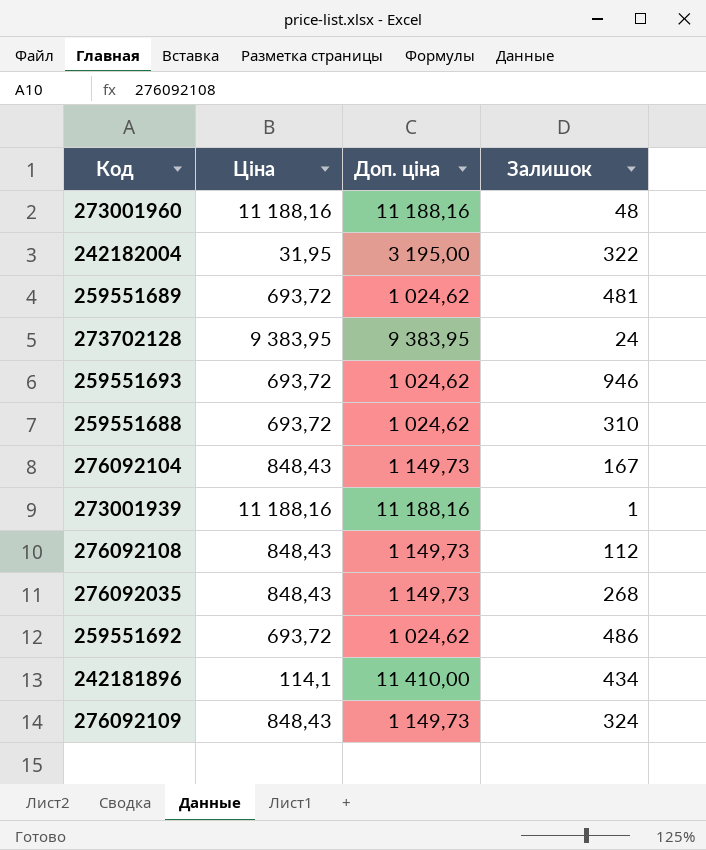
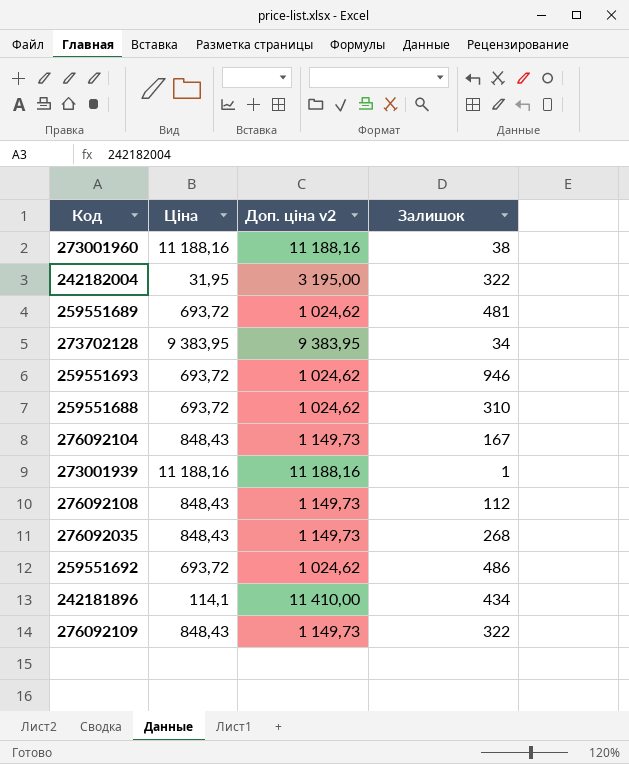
column name: Доп. ціна -> Доп. ціна v2
273001960 | Залишок: 48 -> 38
273702128 | Залишок: 24 -> 34
276092109 | Залишок: 324 -> 322

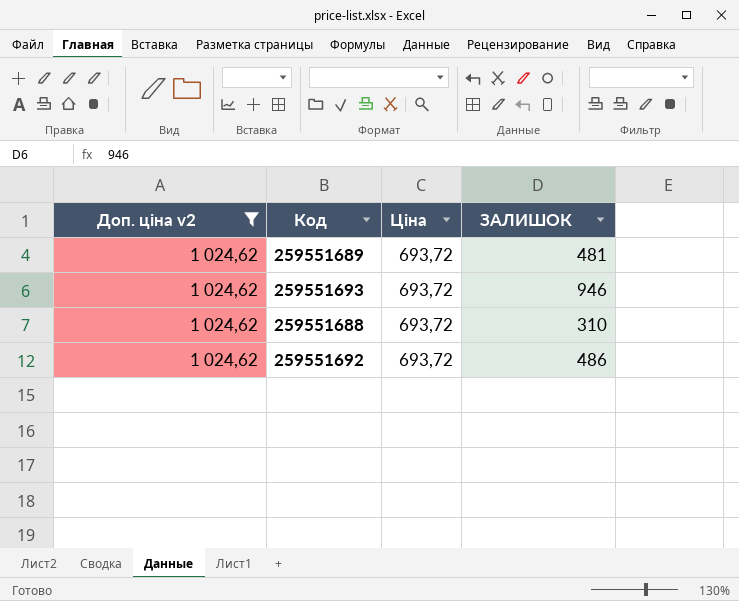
filter: none -> Доп. ціна v2 = 1 024,62
column Доп. ціна v2 | position: 3 -> 1
column name: Залишок -> ЗАЛИШОК

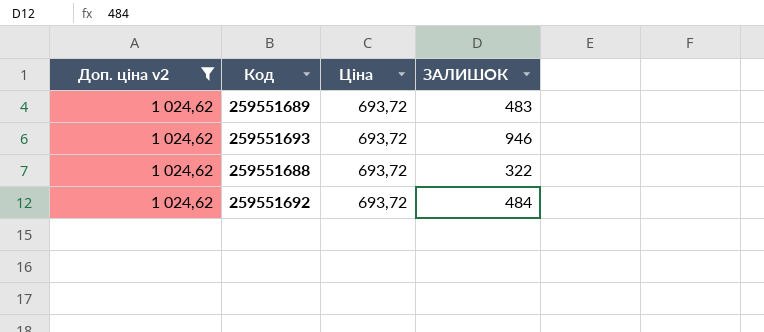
259551689 | ЗАЛИШОК: 481 -> 483
259551688 | ЗАЛИШОК: 310 -> 322
259551692 | ЗАЛИШОК: 486 -> 484

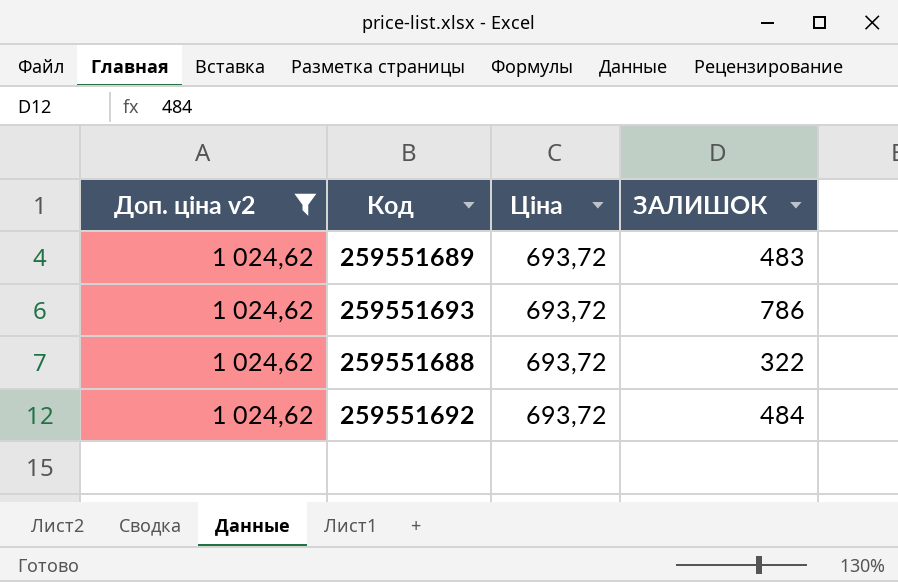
259551693 | ЗАЛИШОК: 946 -> 786

